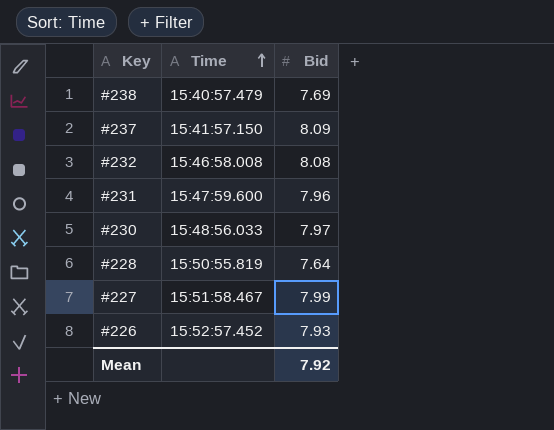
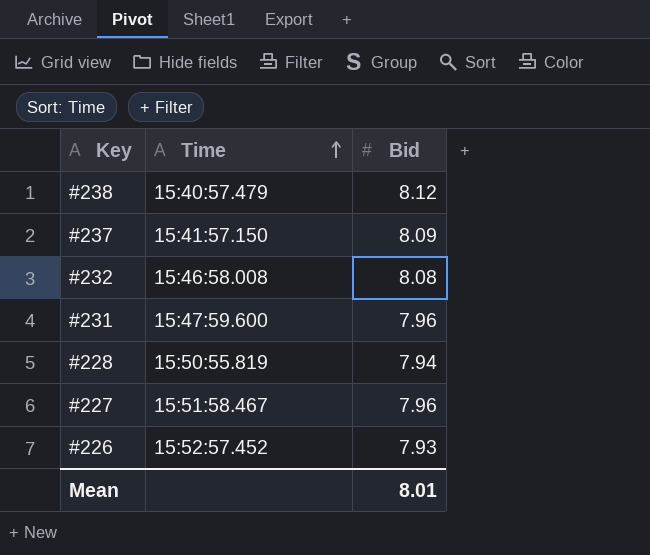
row #230: 15:48:56.033 | 7.97 -> none
#238 | Bid: 7.69 -> 8.12
#228 | Bid: 7.64 -> 7.94
#227 | Bid: 7.99 -> 7.96
Mean | Bid: 7.92 -> 8.01

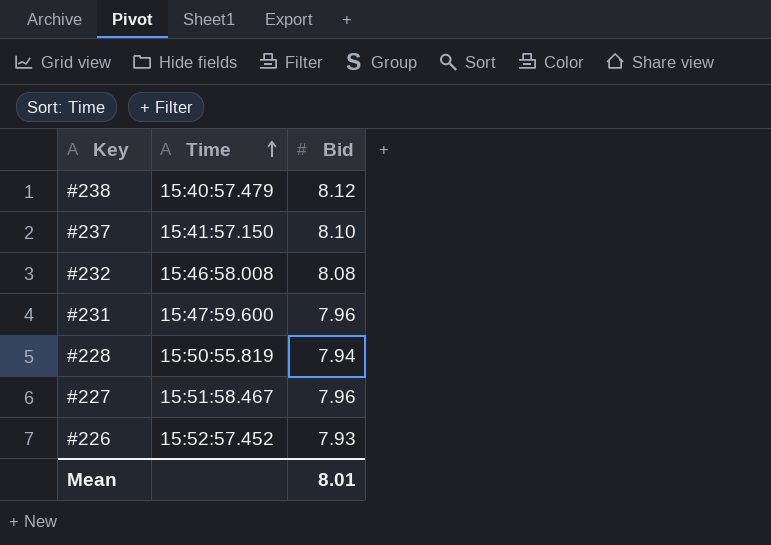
#237 | Bid: 8.09 -> 8.10

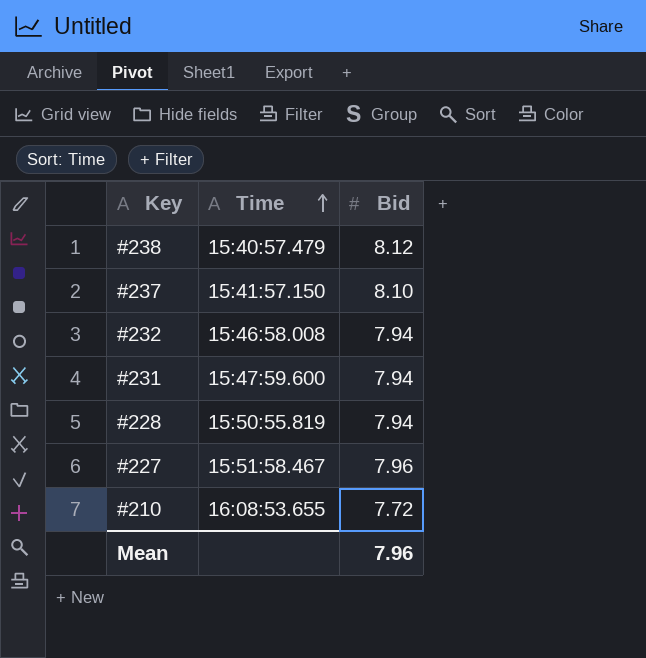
row #226: 15:52:57.452 | 7.93 -> none
#232 | Bid: 8.08 -> 7.94
#231 | Bid: 7.96 -> 7.94
row #210: none -> 16:08:53.655 | 7.72
Mean | Bid: 8.01 -> 7.96

